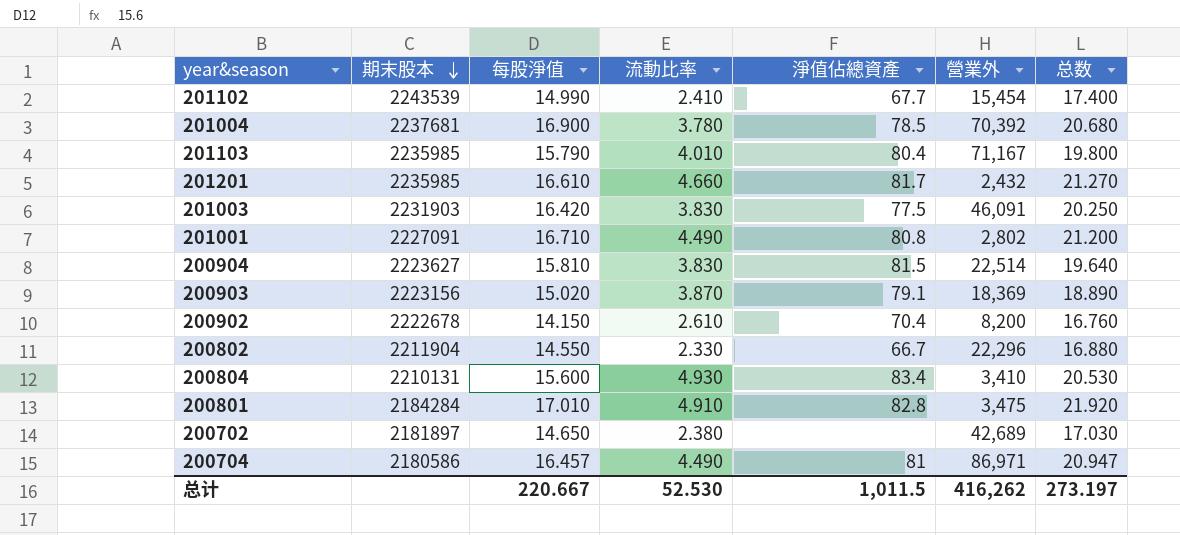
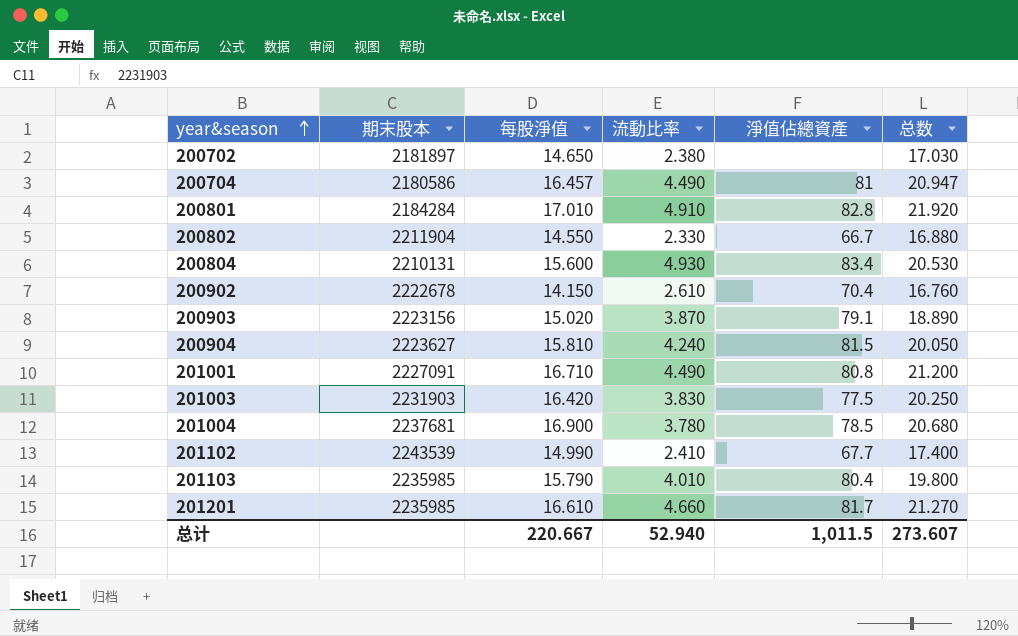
row order: 期末股本 descending -> year&season ascending
column 營業外 | position: 6 -> none
200904 | 流動比率: 3.830 -> 4.240
200904 | 总数: 19.640 -> 20.050
总计 | 流動比率: 52.530 -> 52.940
总计 | 总数: 273.197 -> 273.607

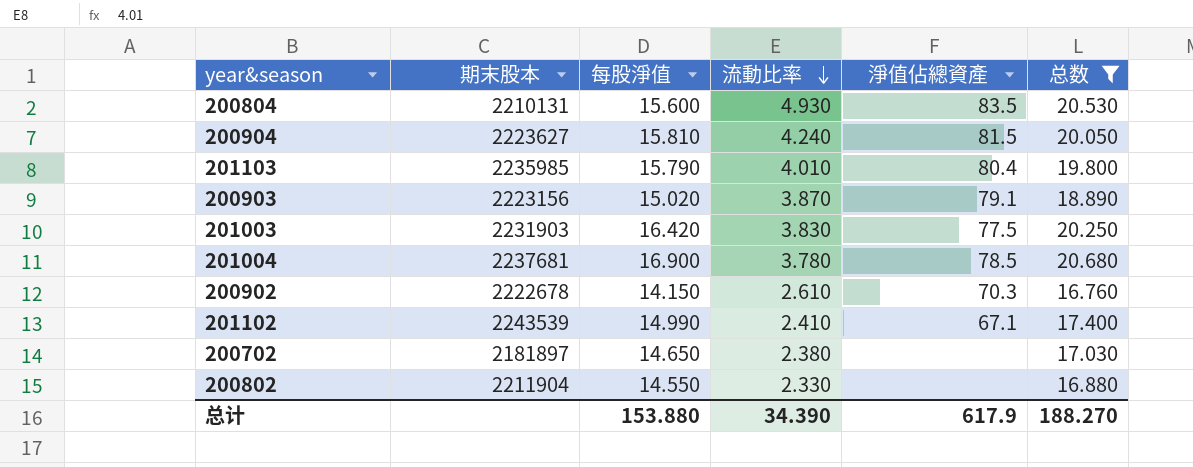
filter: none -> 总数 <= 20.680
row order: year&season ascending -> 流動比率 descending
200804 | 淨值佔總資產: 83.4 -> 83.5
200902 | 淨值佔總資產: 70.4 -> 70.3
201102 | 淨值佔總資產: 67.7 -> 67.1
200802 | 淨值佔總資產: 66.7 -> none
总计 | 每股淨值: 220.667 -> 153.880
总计 | 流動比率: 52.940 -> 34.390
总计 | 淨值佔總資產: 1,011.5 -> 617.9
总计 | 总数: 273.607 -> 188.270

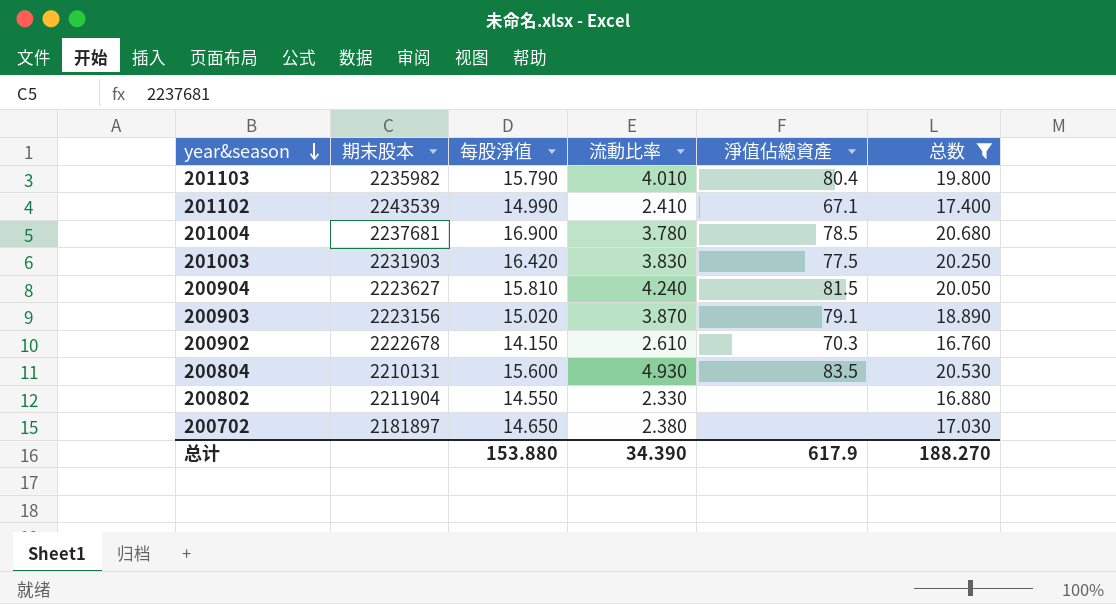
row order: 流動比率 descending -> year&season descending
201103 | 期末股本: 2235985 -> 2235982

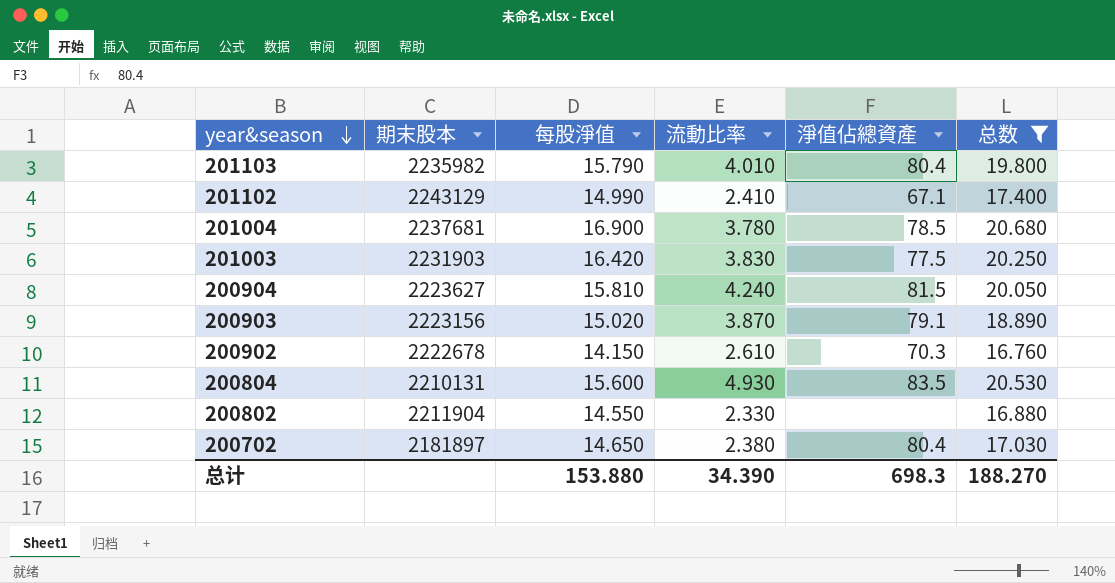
201102 | 期末股本: 2243539 -> 2243129
200702 | 淨值佔總資產: none -> 80.4
总计 | 淨值佔總資產: 617.9 -> 698.3

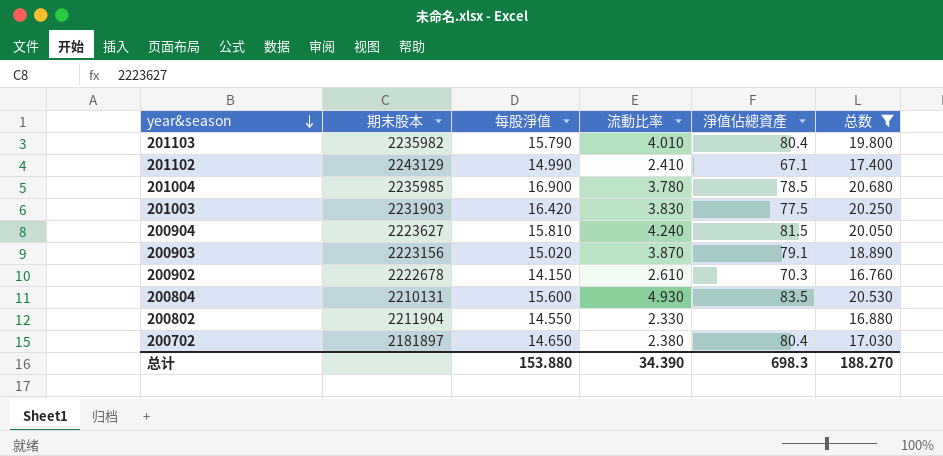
201004 | 期末股本: 2237681 -> 2235985

